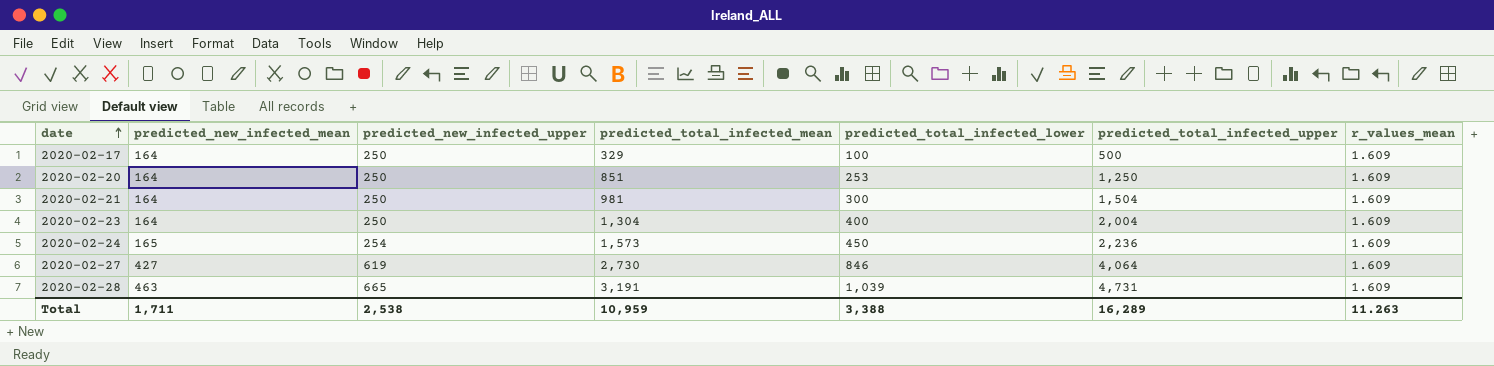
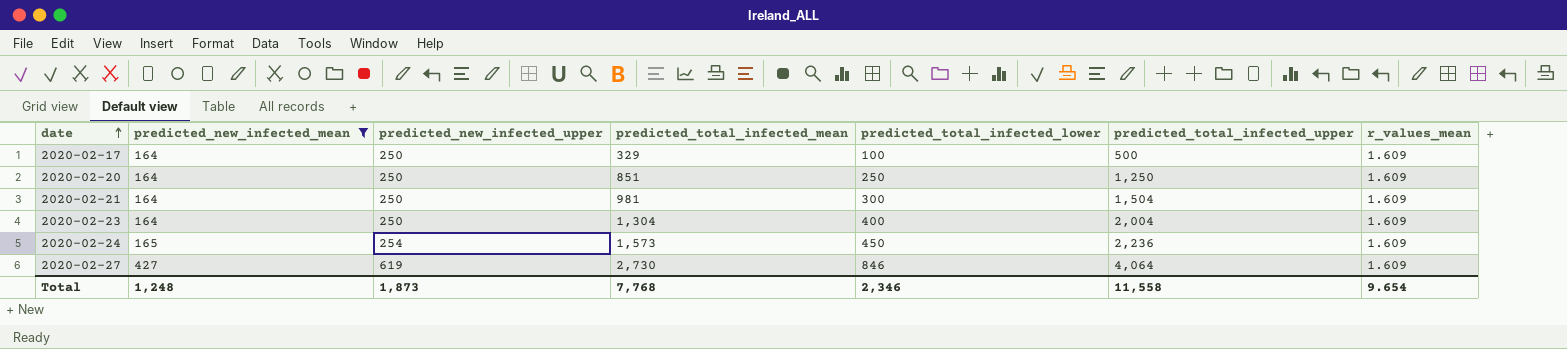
filter: none -> predicted_new_infected_mean != 463
2020-02-20 | predicted_total_infected_lower: 253 -> 250
Total | predicted_new_infected_mean: 1,711 -> 1,248
Total | predicted_new_infected_upper: 2,538 -> 1,873
Total | predicted_total_infected_mean: 10,959 -> 7,768
Total | predicted_total_infected_lower: 3,388 -> 2,346
Total | predicted_total_infected_upper: 16,289 -> 11,558
Total | r_values_mean: 11.263 -> 9.654

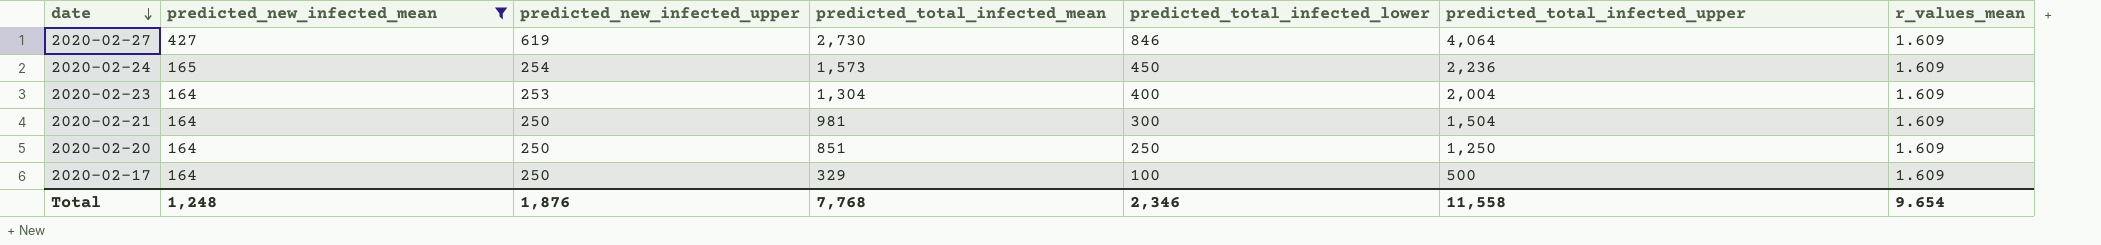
row order: date ascending -> date descending
2020-02-23 | predicted_new_infected_upper: 250 -> 253
Total | predicted_new_infected_upper: 1,873 -> 1,876

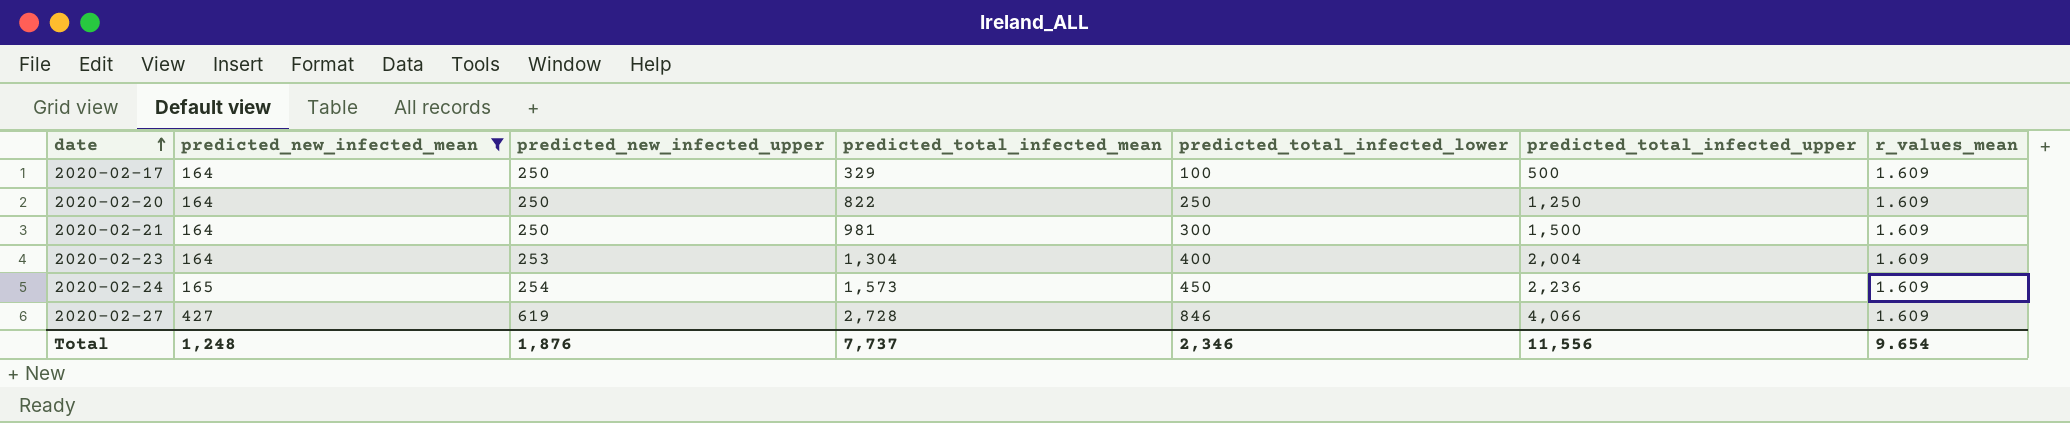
row order: date descending -> date ascending
2020-02-20 | predicted_total_infected_mean: 851 -> 822
2020-02-21 | predicted_total_infected_upper: 1,504 -> 1,500
2020-02-27 | predicted_total_infected_mean: 2,730 -> 2,728
2020-02-27 | predicted_total_infected_upper: 4,064 -> 4,066
Total | predicted_total_infected_mean: 7,768 -> 7,737
Total | predicted_total_infected_upper: 11,558 -> 11,556

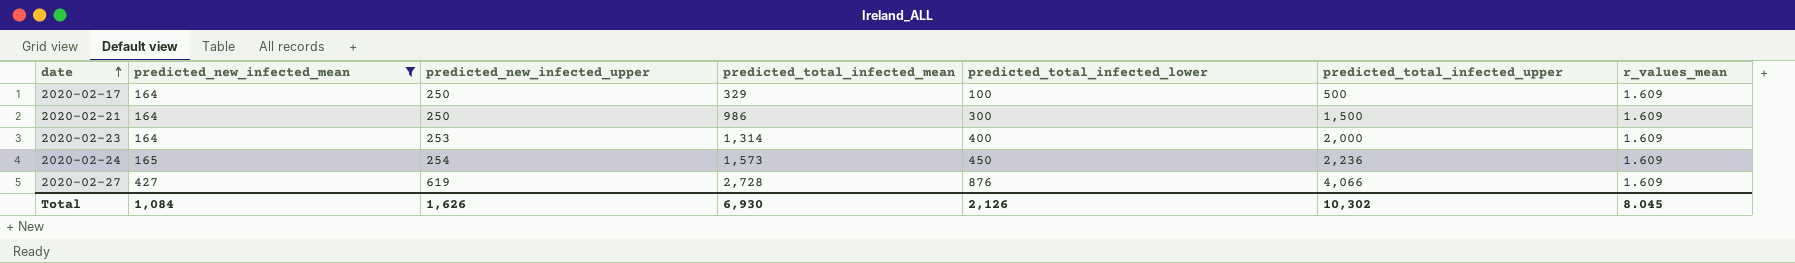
row 2020-02-20: 164 | 250 | 822 | 250 | 1,250 | 1.609 -> none
2020-02-21 | predicted_total_infected_mean: 981 -> 986
2020-02-23 | predicted_total_infected_mean: 1,304 -> 1,314
2020-02-23 | predicted_total_infected_upper: 2,004 -> 2,000
2020-02-27 | predicted_total_infected_lower: 846 -> 876
Total | predicted_new_infected_mean: 1,248 -> 1,084
Total | predicted_new_infected_upper: 1,876 -> 1,626
Total | predicted_total_infected_mean: 7,737 -> 6,930
Total | predicted_total_infected_lower: 2,346 -> 2,126
Total | predicted_total_infected_upper: 11,556 -> 10,302
Total | r_values_mean: 9.654 -> 8.045

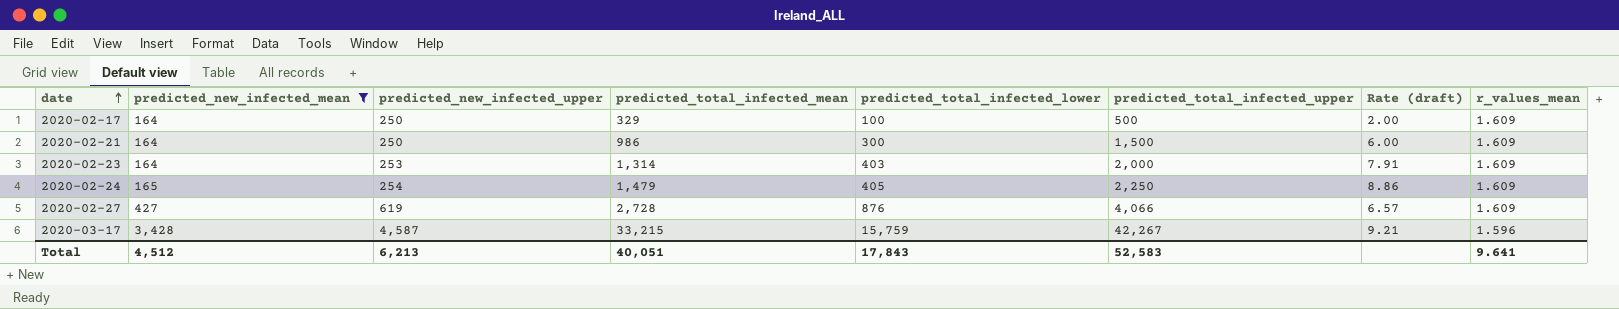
column Rate (draft) | formula: none -> [predicted_total_infected_upper] / [predicted_new_infected_upper]
2020-02-23 | predicted_total_infected_lower: 400 -> 403
2020-02-24 | predicted_total_infected_mean: 1,573 -> 1,479
2020-02-24 | predicted_total_infected_lower: 450 -> 405
2020-02-24 | predicted_total_infected_upper: 2,236 -> 2,250
row 2020-03-17: none -> 3,428 | 4,587 | 33,215 | 15,759 | 42,267 | 9.21 | 1.596
Total | predicted_new_infected_mean: 1,084 -> 4,512
Total | predicted_new_infected_upper: 1,626 -> 6,213
Total | predicted_total_infected_mean: 6,930 -> 40,051
Total | predicted_total_infected_lower: 2,126 -> 17,843
Total | predicted_total_infected_upper: 10,302 -> 52,583
Total | r_values_mean: 8.045 -> 9.641

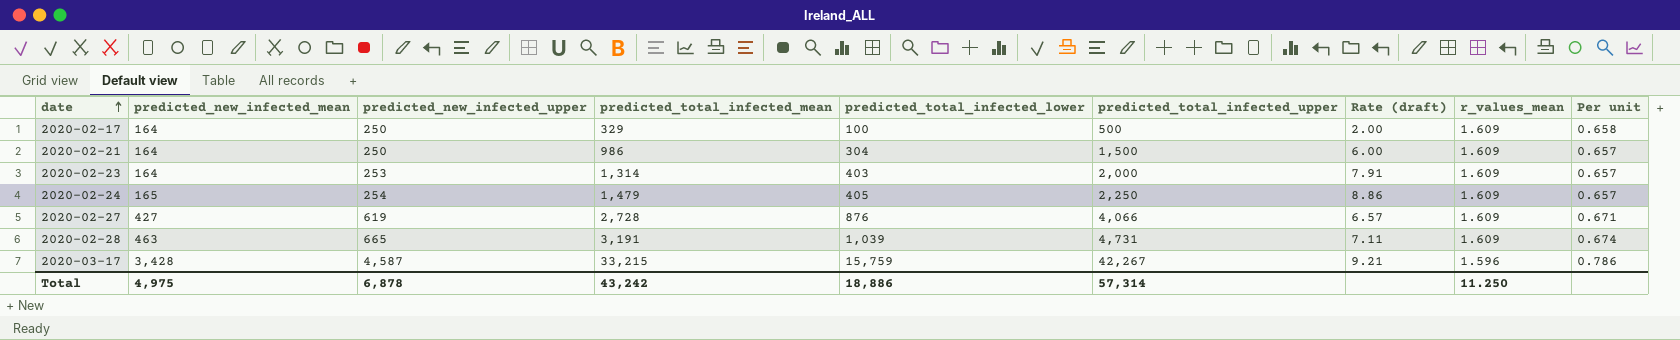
filter: predicted_new_infected_mean != 463 -> none
column Per unit | formula: none -> [predicted_total_infected_mean] / [predicted_total_infected_upper]
2020-02-21 | predicted_total_infected_lower: 300 -> 304
Total | predicted_new_infected_mean: 4,512 -> 4,975
Total | predicted_new_infected_upper: 6,213 -> 6,878
Total | predicted_total_infected_mean: 40,051 -> 43,242
Total | predicted_total_infected_lower: 17,843 -> 18,886
Total | predicted_total_infected_upper: 52,583 -> 57,314
Total | r_values_mean: 9.641 -> 11.250

